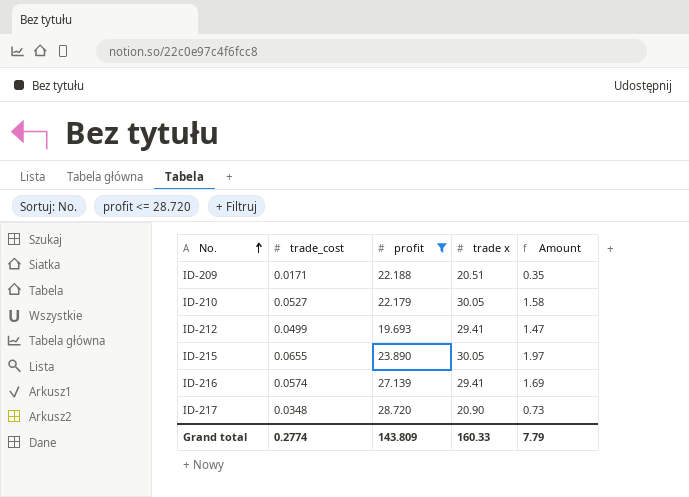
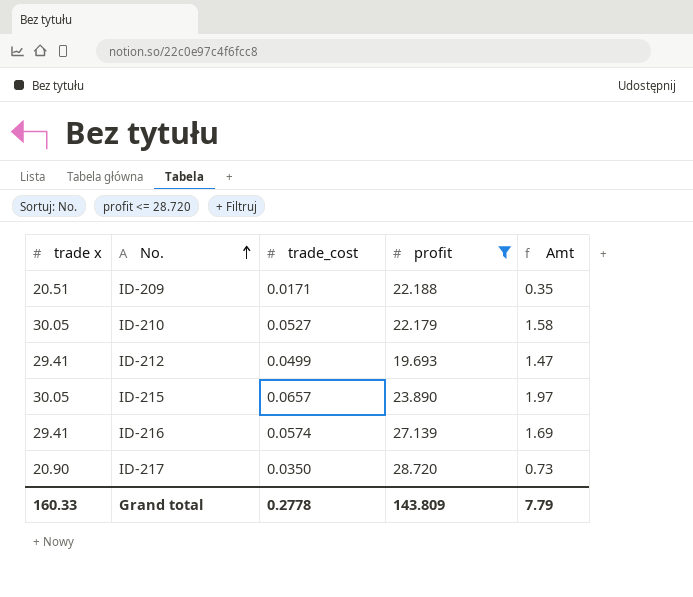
column trade x | position: 4 -> 1
column name: Amount -> Amt
ID-215 | trade_cost: 0.0655 -> 0.0657
ID-217 | trade_cost: 0.0348 -> 0.0350
Grand total | trade_cost: 0.2774 -> 0.2778

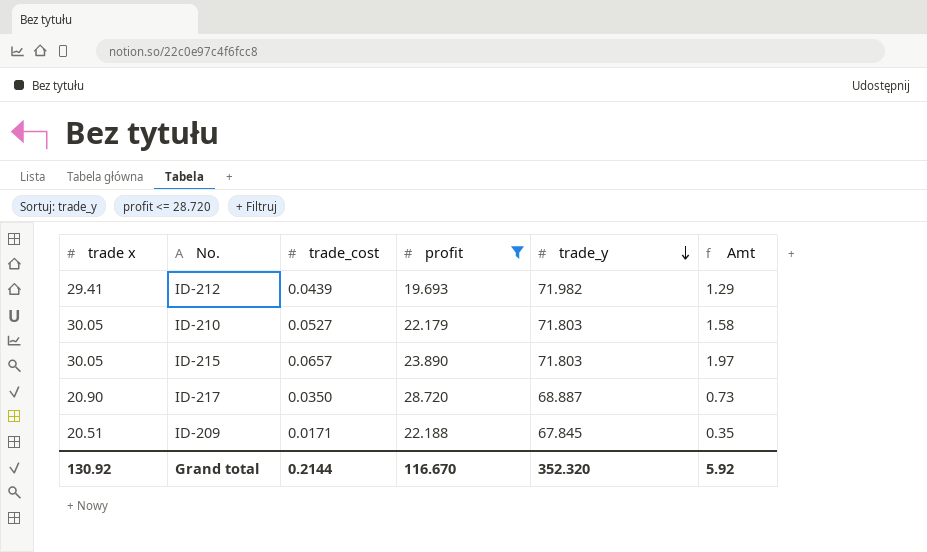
row order: No. ascending -> trade_y descending
column trade_y | position: none -> 5
row ID-216: 29.41 | 0.0574 | 27.139 | 1.69 -> none
ID-212 | trade_cost: 0.0499 -> 0.0439
ID-212 | Amt: 1.47 -> 1.29
Grand total | trade x: 160.33 -> 130.92
Grand total | trade_cost: 0.2778 -> 0.2144
Grand total | profit: 143.809 -> 116.670
Grand total | Amt: 7.79 -> 5.92

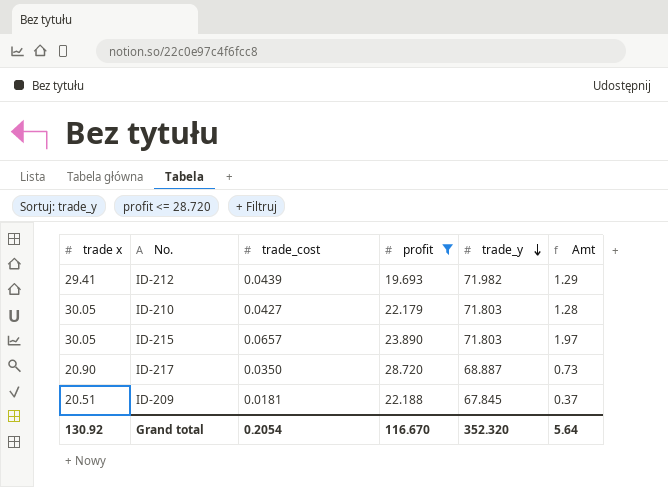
ID-210 | trade_cost: 0.0527 -> 0.0427
ID-210 | Amt: 1.58 -> 1.28
ID-209 | trade_cost: 0.0171 -> 0.0181
ID-209 | Amt: 0.35 -> 0.37
Grand total | trade_cost: 0.2144 -> 0.2054
Grand total | Amt: 5.92 -> 5.64

